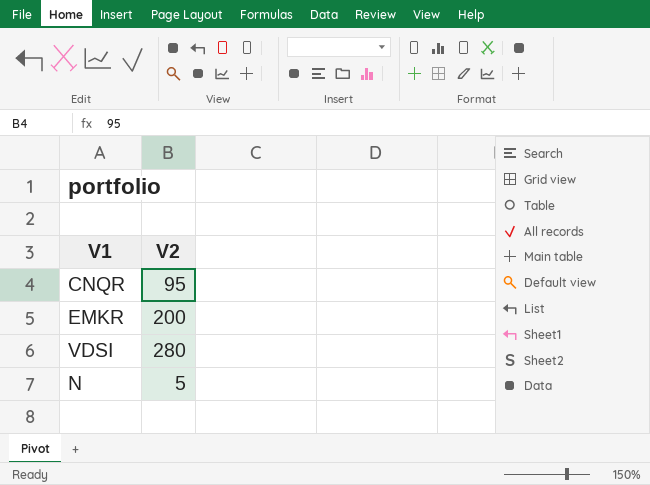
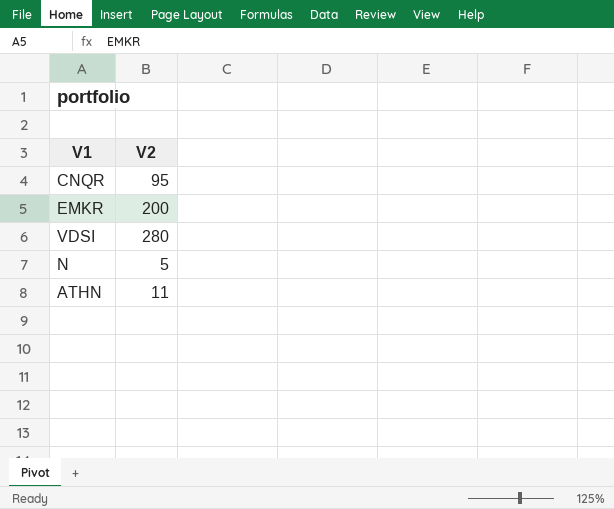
row ATHN: none -> 11

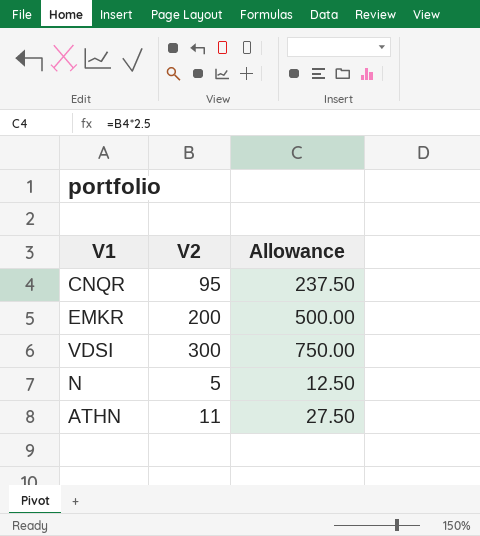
column Allowance | formula: none -> [V2] * 2.5
VDSI | V2: 280 -> 300

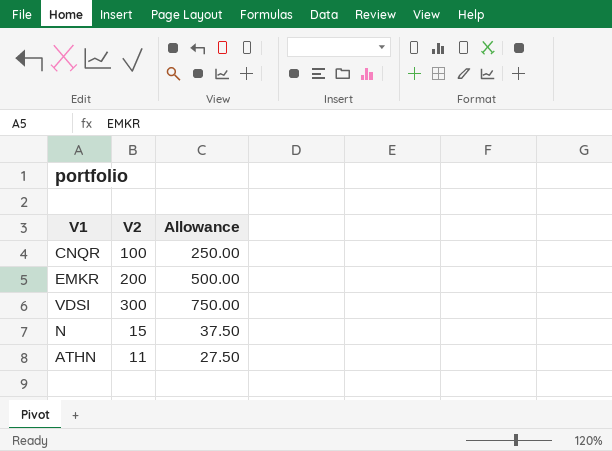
CNQR | V2: 95 -> 100
CNQR | Allowance: 237.50 -> 250.00
N | V2: 5 -> 15
N | Allowance: 12.50 -> 37.50

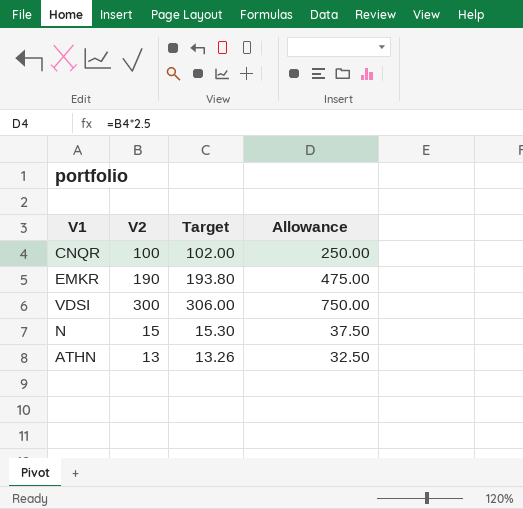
column Target | formula: none -> [V2] * 1.02
EMKR | V2: 200 -> 190
EMKR | Allowance: 500.00 -> 475.00
ATHN | V2: 11 -> 13
ATHN | Allowance: 27.50 -> 32.50

